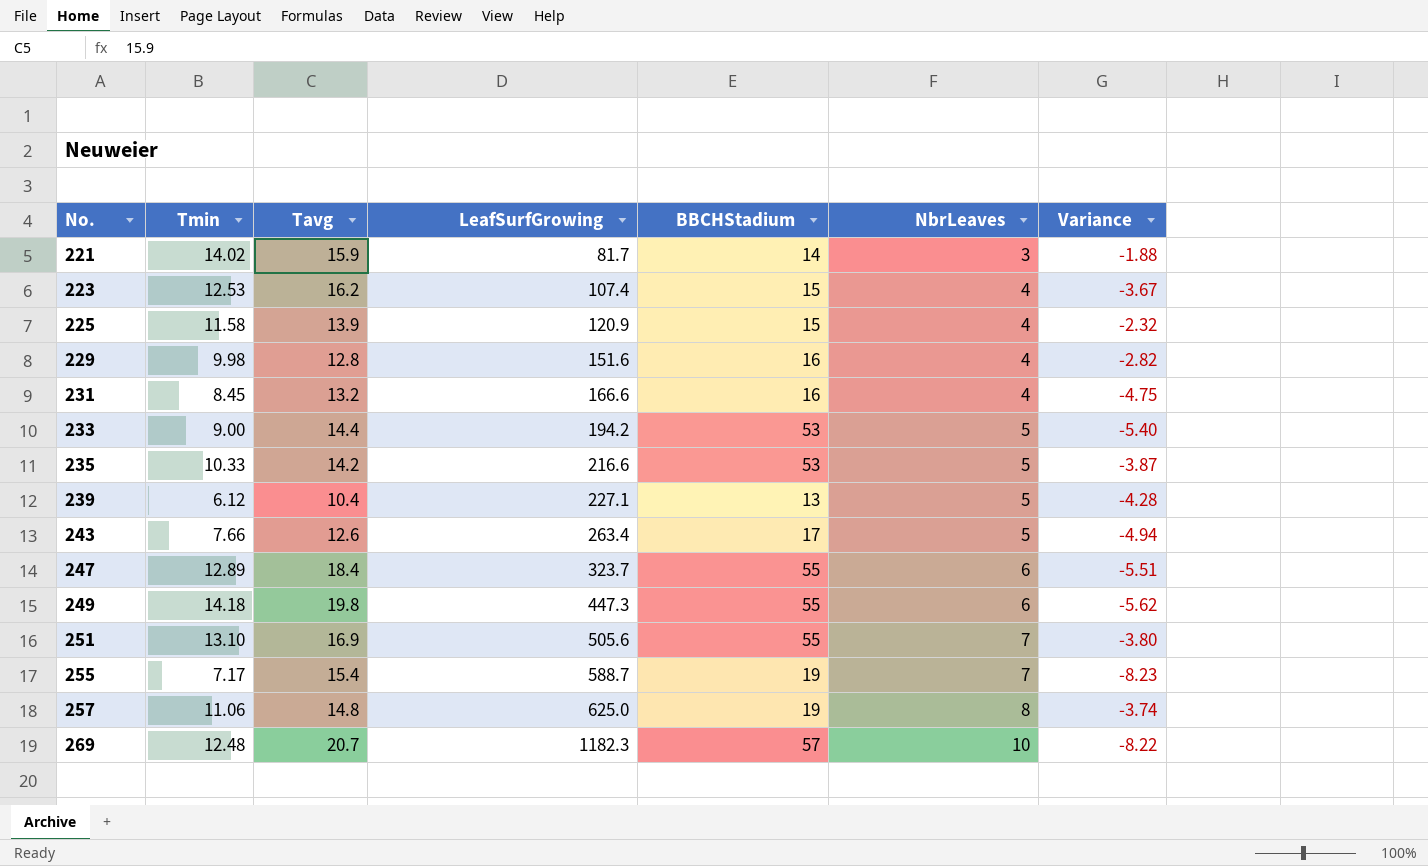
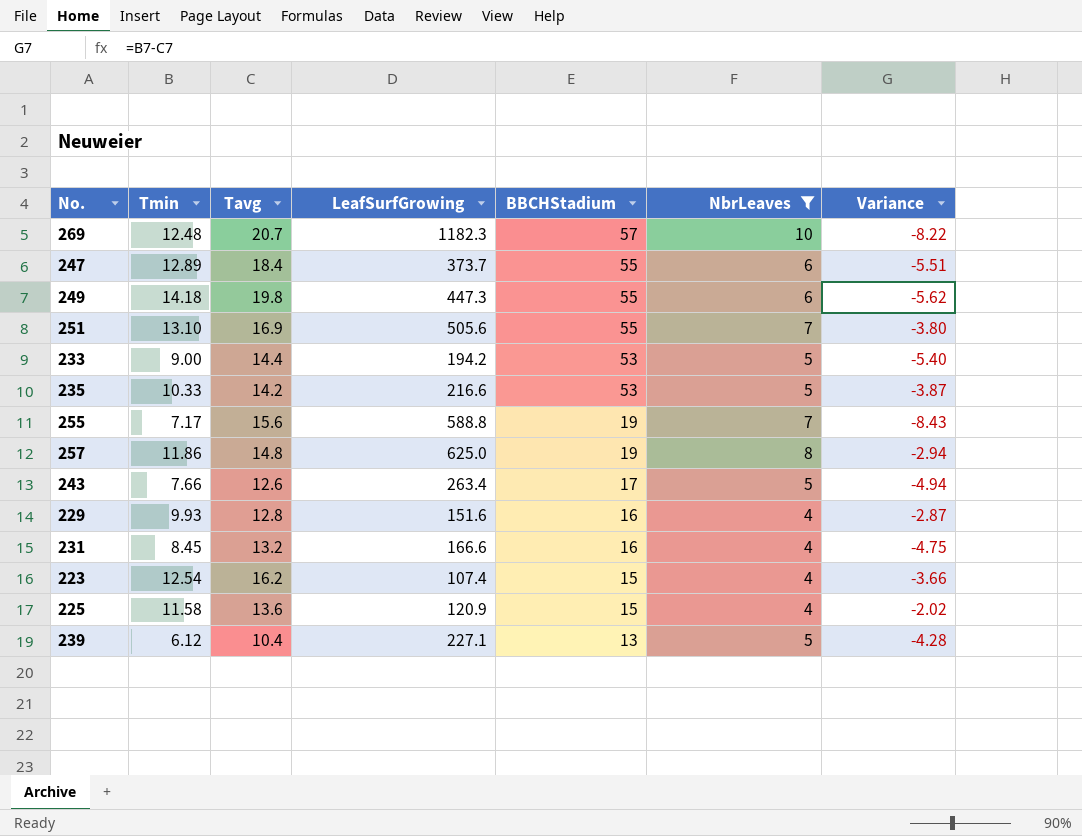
filter: none -> NbrLeaves != 3
row order: No. ascending -> BBCHStadium descending
247 | LeafSurfGrowing: 323.7 -> 373.7
255 | Tavg: 15.4 -> 15.6
255 | LeafSurfGrowing: 588.7 -> 588.8
255 | Variance: -8.23 -> -8.43
257 | Tmin: 11.06 -> 11.86
257 | Variance: -3.74 -> -2.94
229 | Tmin: 9.98 -> 9.93
229 | Variance: -2.82 -> -2.87
223 | Tmin: 12.53 -> 12.54
223 | Variance: -3.67 -> -3.66
225 | Tavg: 13.9 -> 13.6
225 | Variance: -2.32 -> -2.02

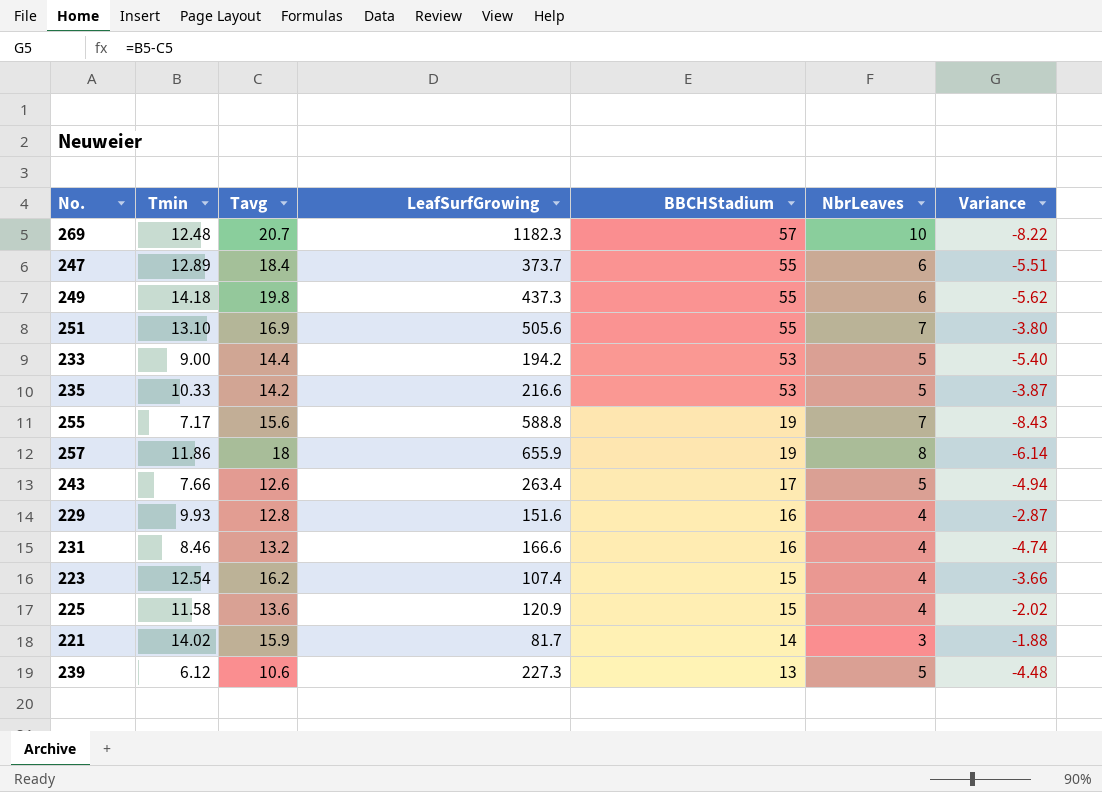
filter: NbrLeaves != 3 -> none
249 | LeafSurfGrowing: 447.3 -> 437.3
257 | Tavg: 14.8 -> 18
257 | LeafSurfGrowing: 625.0 -> 655.9
257 | Variance: -2.94 -> -6.14
231 | Tmin: 8.45 -> 8.46
231 | Variance: -4.75 -> -4.74
239 | Tavg: 10.4 -> 10.6
239 | LeafSurfGrowing: 227.1 -> 227.3
239 | Variance: -4.28 -> -4.48

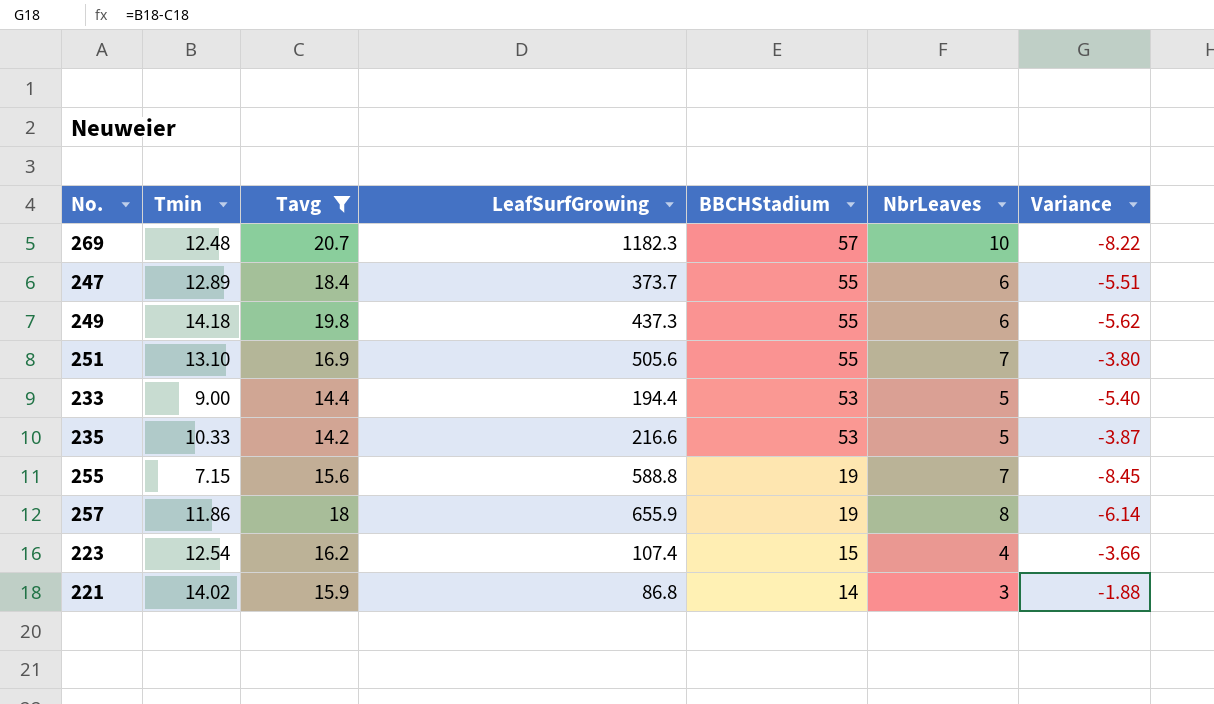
filter: none -> Tavg >= 14.2
233 | LeafSurfGrowing: 194.2 -> 194.4
255 | Tmin: 7.17 -> 7.15
255 | Variance: -8.43 -> -8.45
221 | LeafSurfGrowing: 81.7 -> 86.8

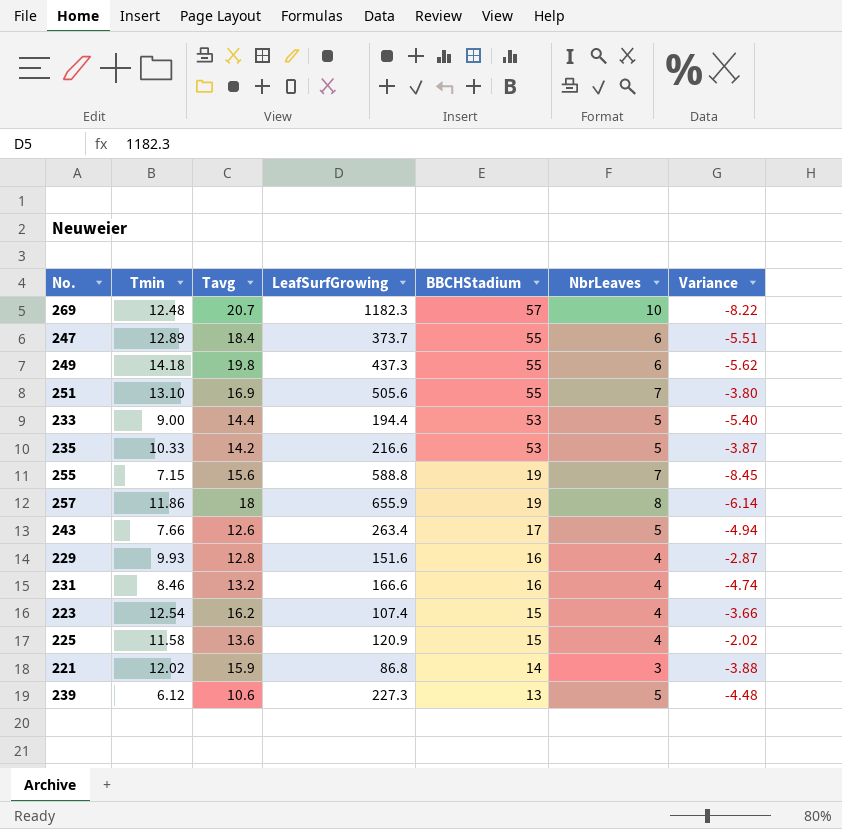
filter: Tavg >= 14.2 -> none
221 | Tmin: 14.02 -> 12.02
221 | Variance: -1.88 -> -3.88

